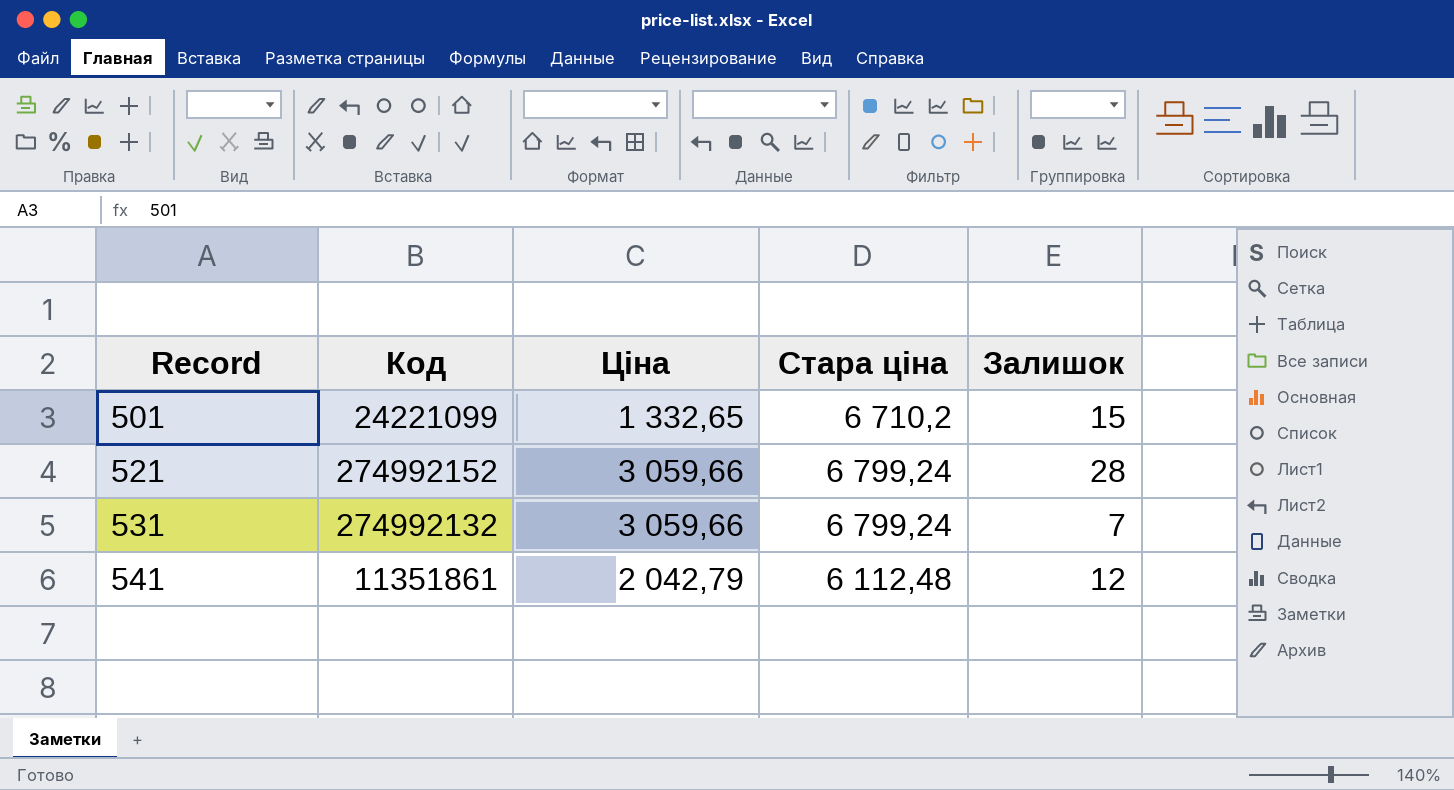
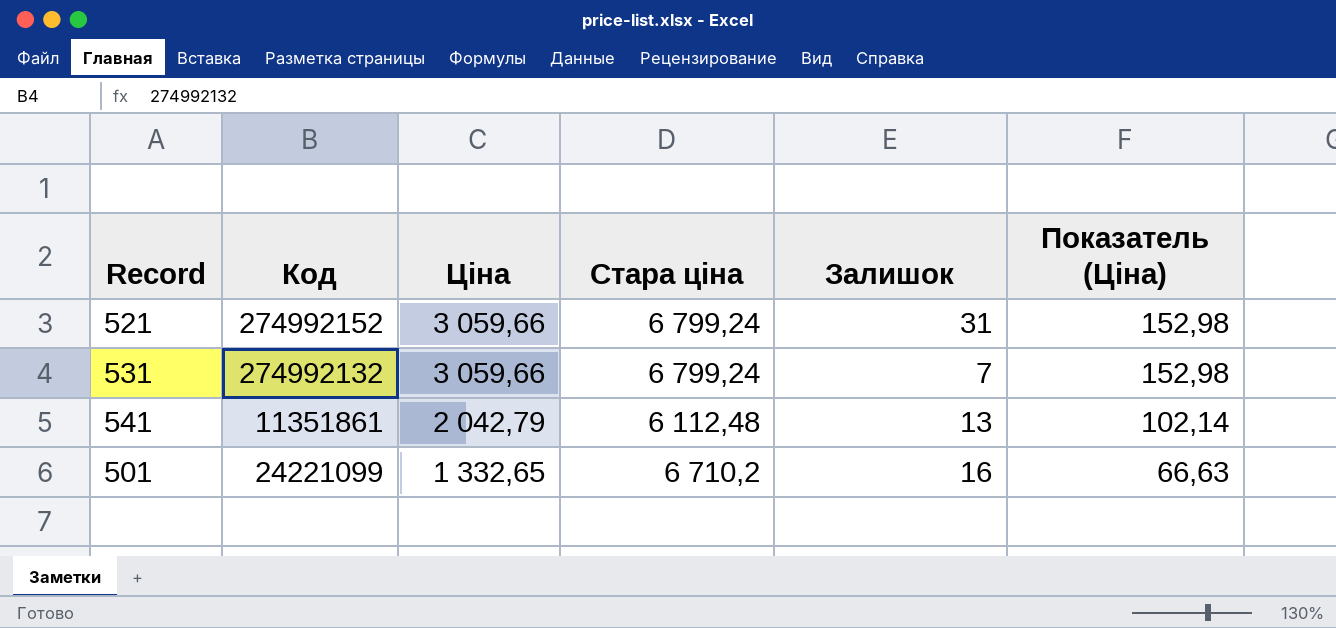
row order: Record ascending -> Ціна descending
column Показатель (Ціна) | formula: none -> [Ціна] * 0,05
521 | Залишок: 28 -> 31
541 | Залишок: 12 -> 13
501 | Залишок: 15 -> 16

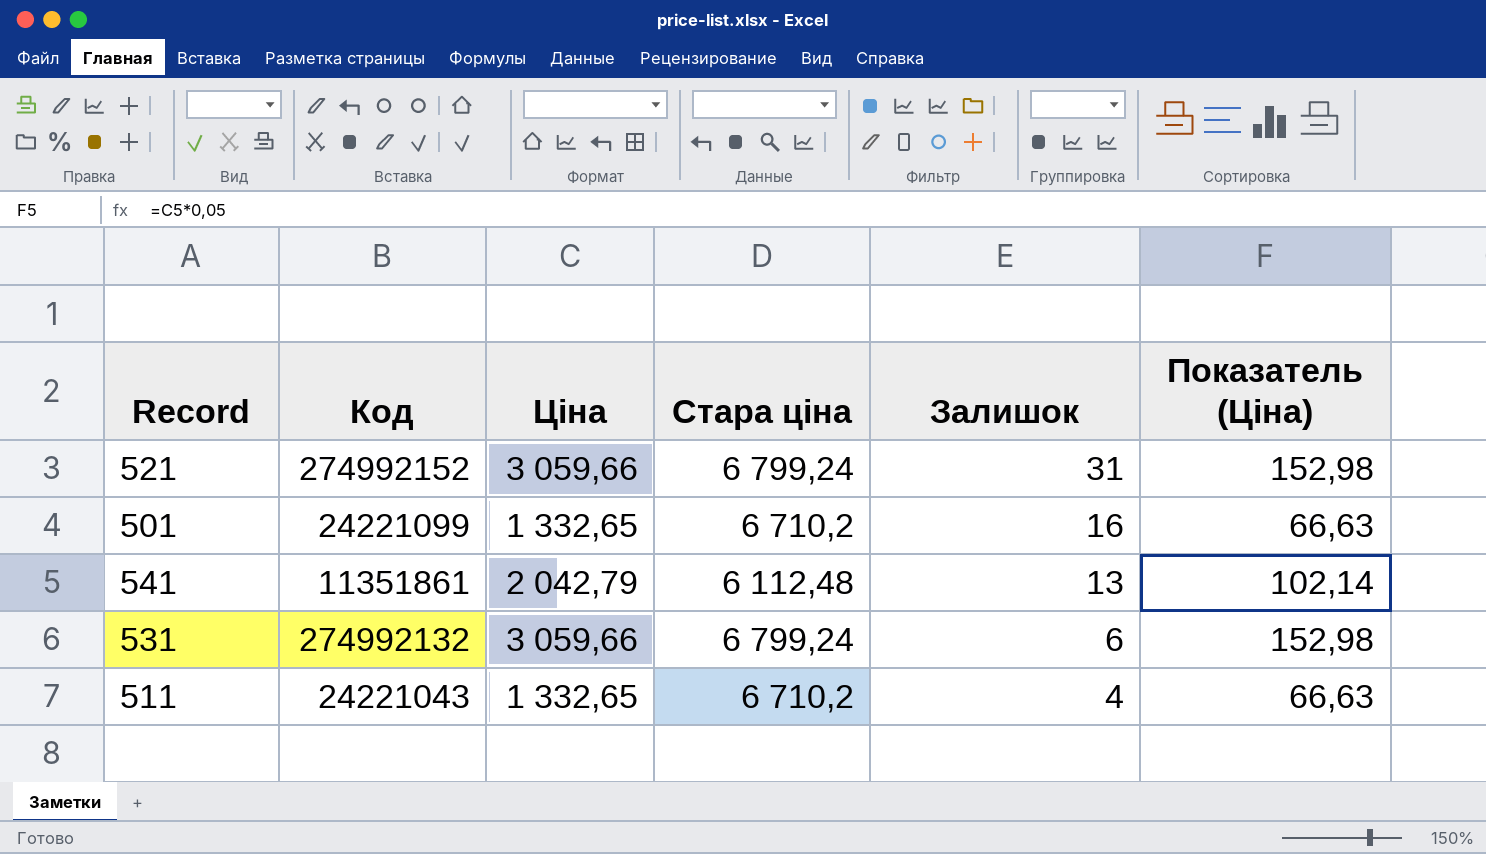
row order: Ціна descending -> Залишок descending
531 | Залишок: 7 -> 6
row 511: none -> 24221043 | 1 332,65 | 6 710,2 | 4 | 66,63

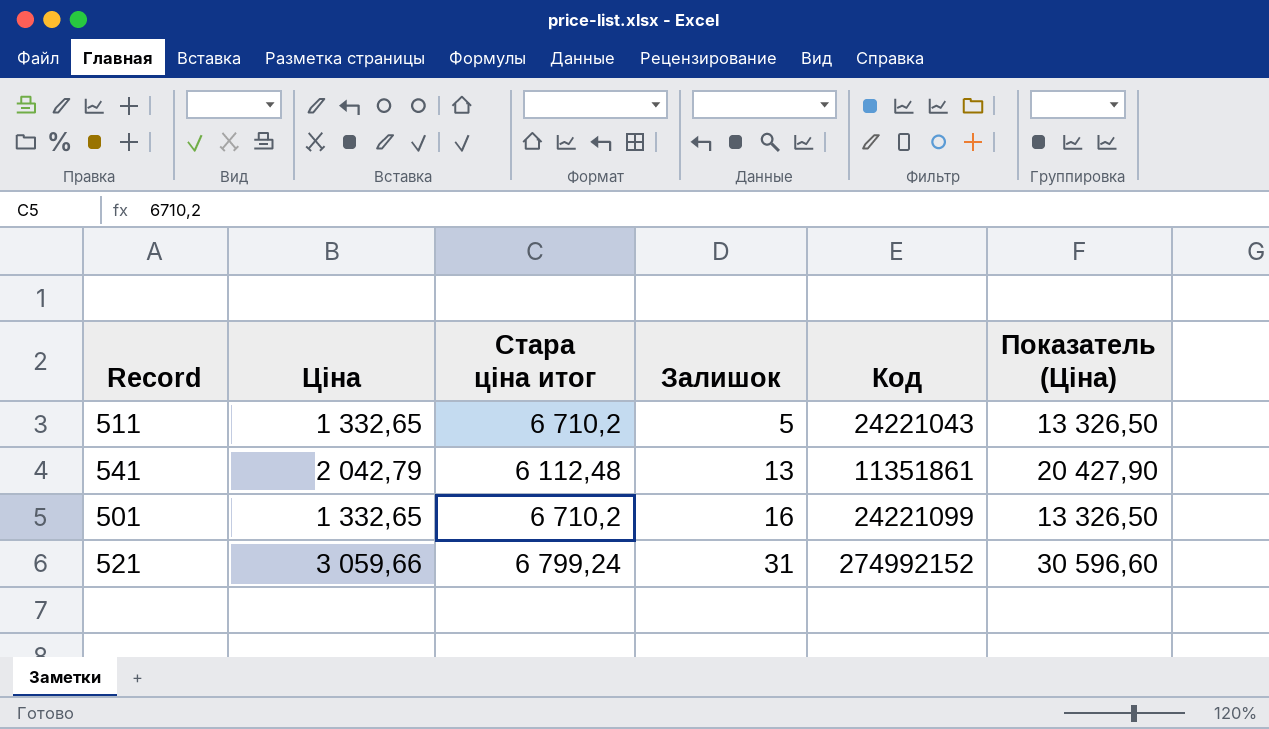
row order: Залишок descending -> Залишок ascending
column name: Стара ціна -> Стара ціна итог
column Код | position: 2 -> 5
column Показатель (Ціна) | formula: [Ціна] * 0,05 -> [Ціна] * 10
row 531: 274992132 | 3 059,66 | 6 799,24 | 6 | 152,98 -> none
511 | Залишок: 4 -> 5

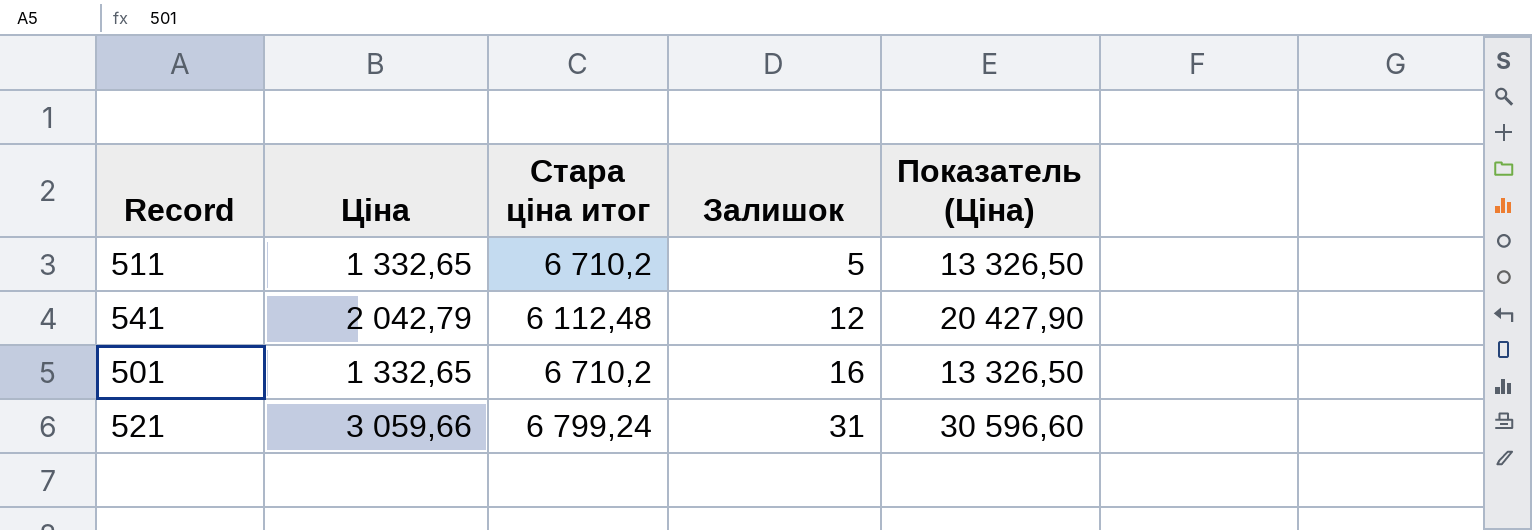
column Код | position: 5 -> none
541 | Залишок: 13 -> 12

